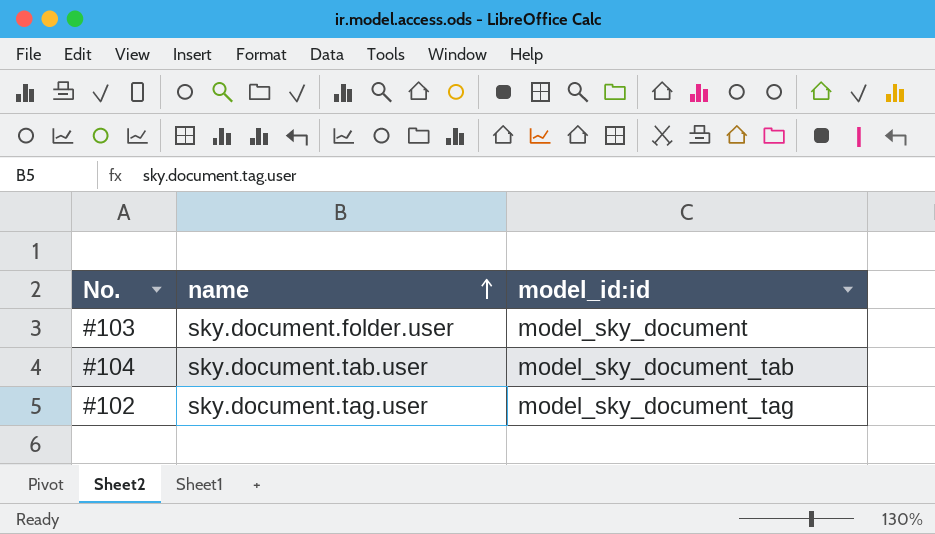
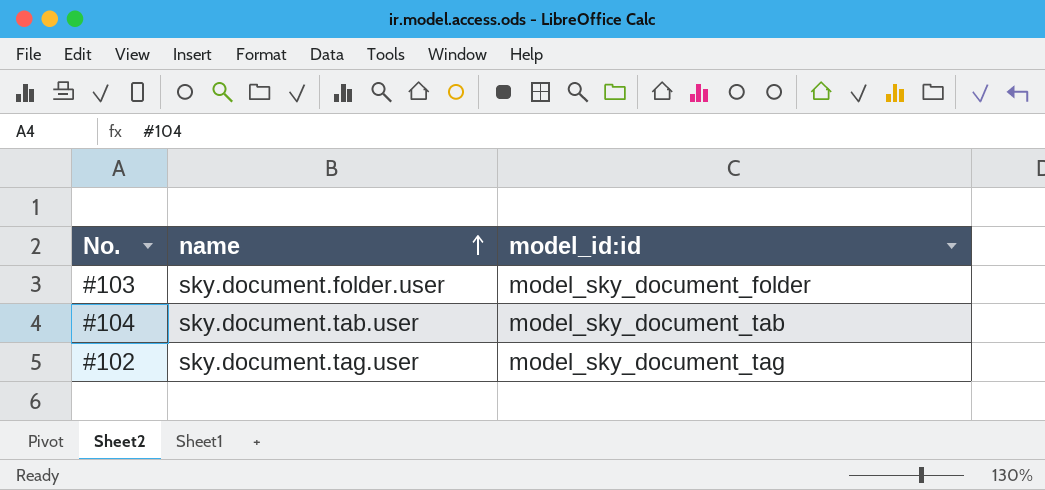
#103 | model_id:id: model_sky_document -> model_sky_document_folder

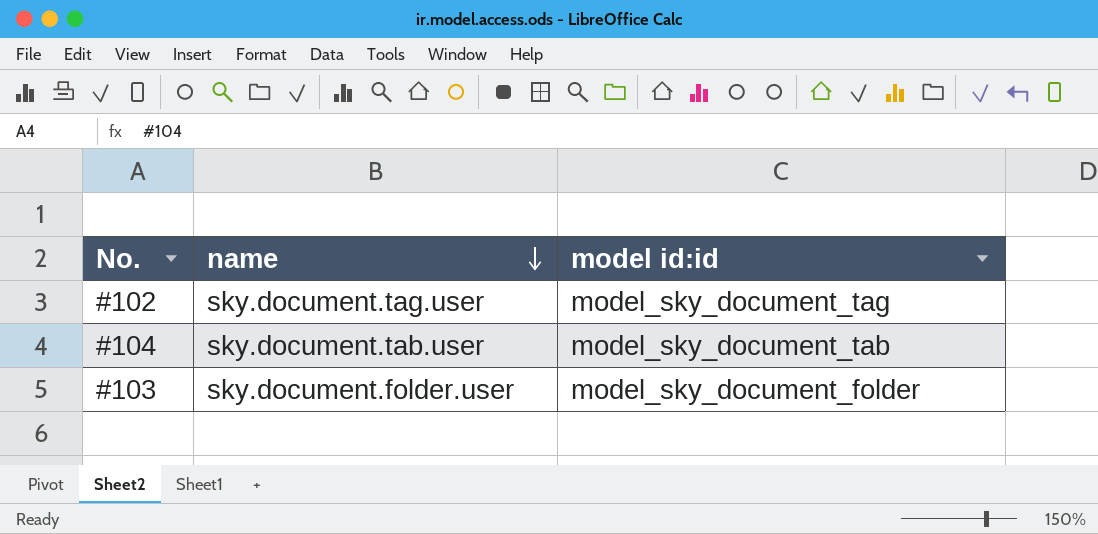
row order: name ascending -> name descending
column name: model_id:id -> model id:id

